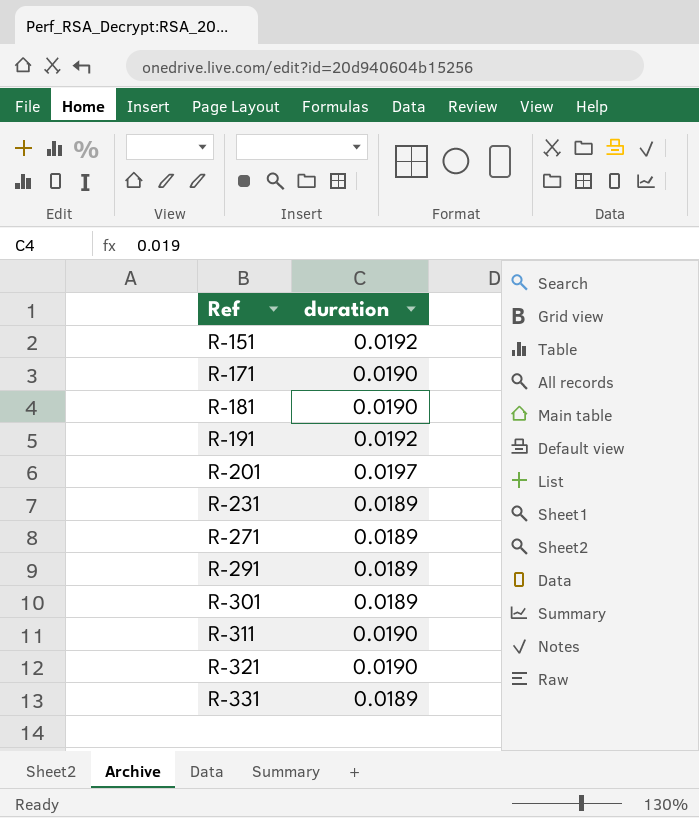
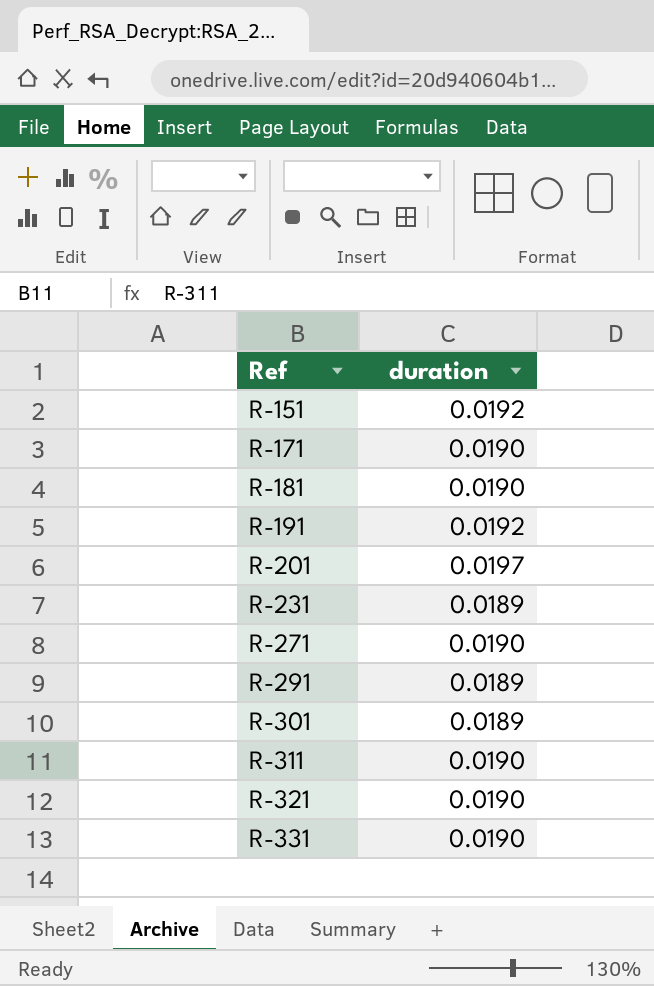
R-271 | duration: 0.0189 -> 0.0190
R-331 | duration: 0.0189 -> 0.0190

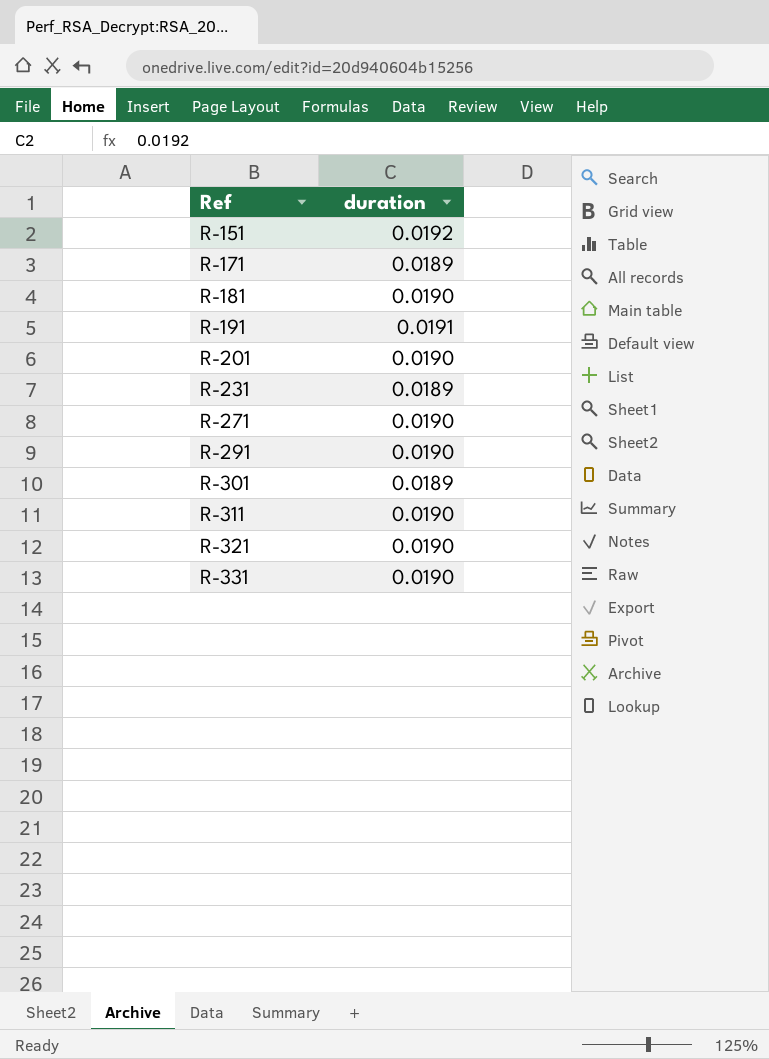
R-171 | duration: 0.0190 -> 0.0189
R-191 | duration: 0.0192 -> 0.0191
R-201 | duration: 0.0197 -> 0.0190
R-291 | duration: 0.0189 -> 0.0190

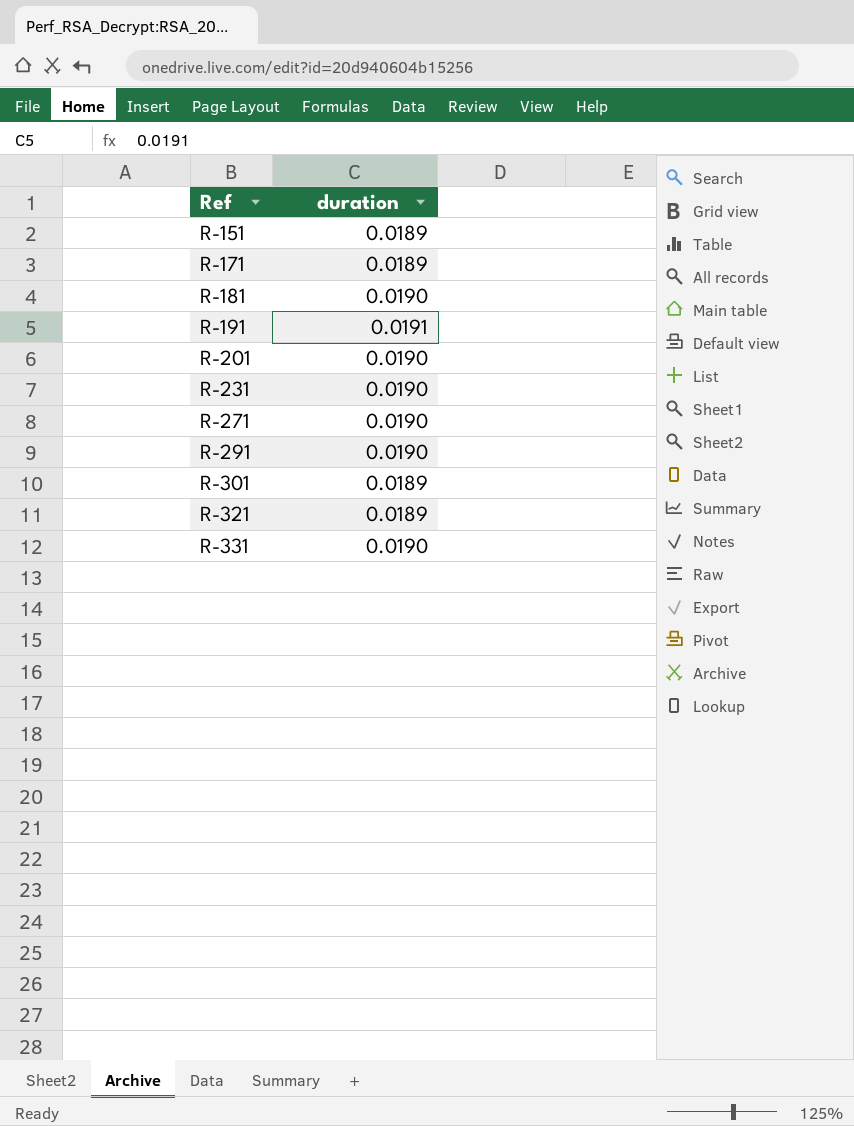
row R-311: 0.0190 -> none
R-151 | duration: 0.0192 -> 0.0189
R-231 | duration: 0.0189 -> 0.0190
R-321 | duration: 0.0190 -> 0.0189

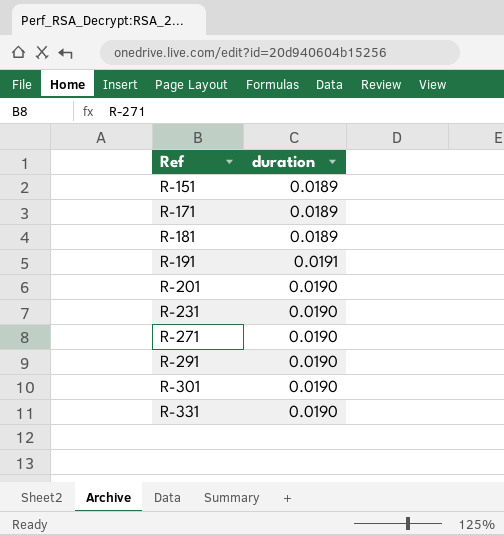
row R-321: 0.0189 -> none
R-181 | duration: 0.0190 -> 0.0189
R-301 | duration: 0.0189 -> 0.0190

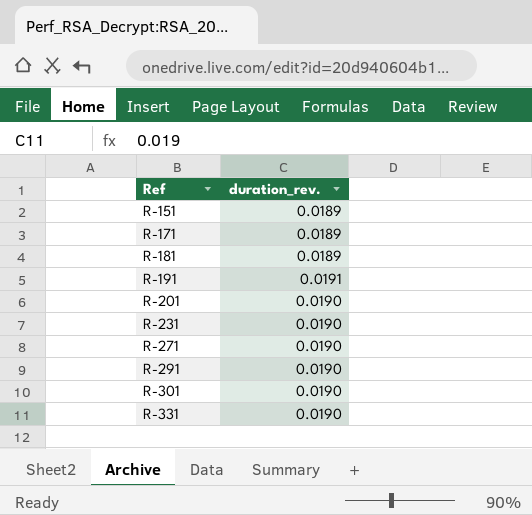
column name: duration -> duration_rev.

